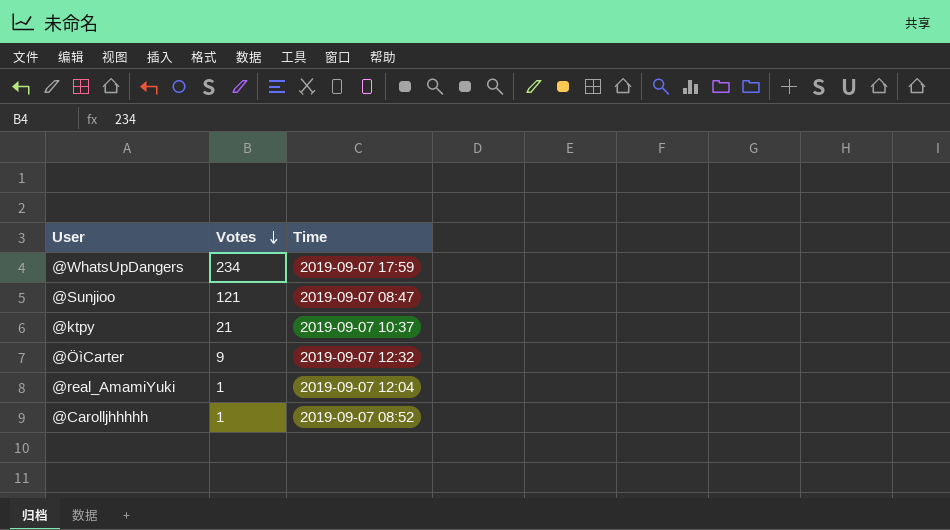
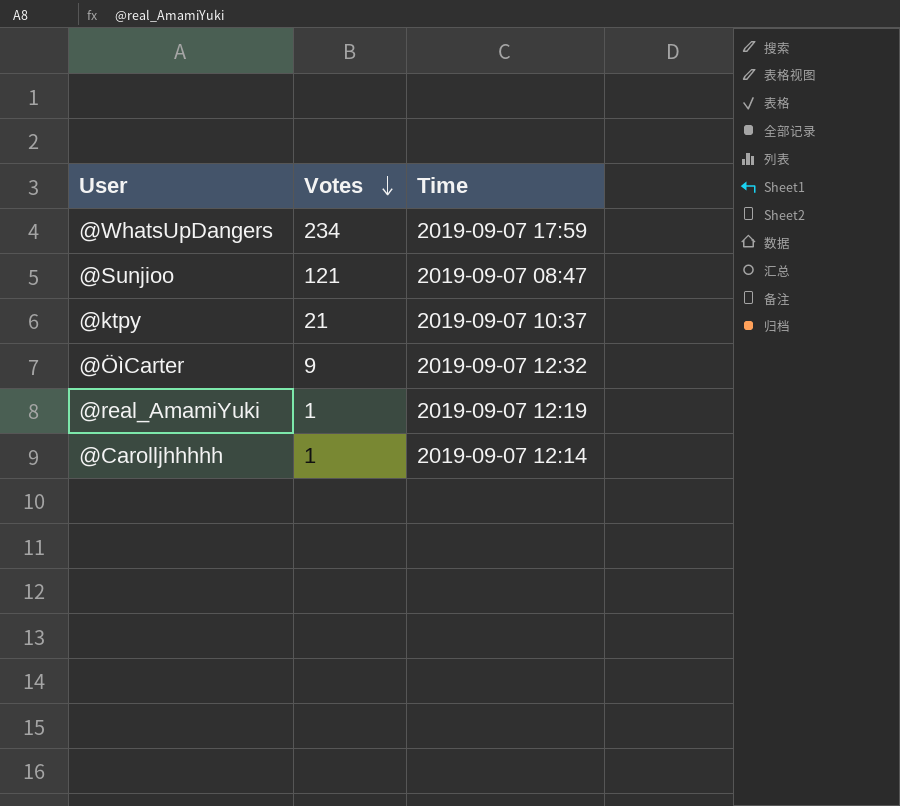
@real_AmamiYuki | Time: 2019-09-07 12:04 -> 2019-09-07 12:19
@Carolljhhhhh | Time: 2019-09-07 08:52 -> 2019-09-07 12:14

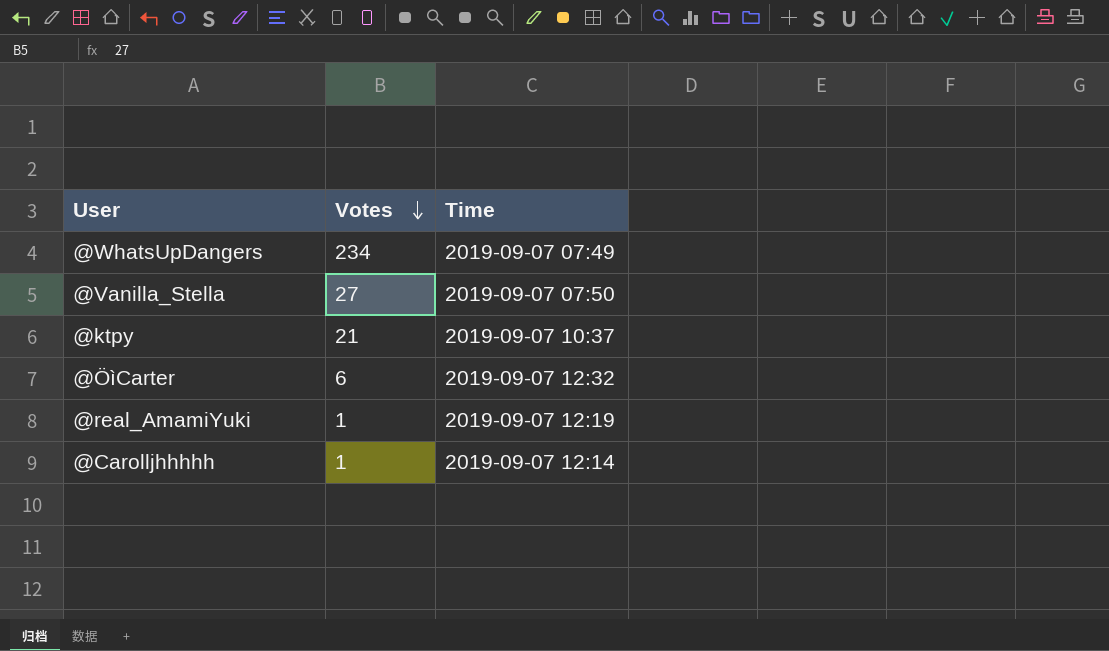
row @Sunjioo: 121 | 2019-09-07 08:47 -> none
@WhatsUpDangers | Time: 2019-09-07 17:59 -> 2019-09-07 07:49
row @Vanilla_Stella: none -> 27 | 2019-09-07 07:50
@ÖìCarter | Votes: 9 -> 6

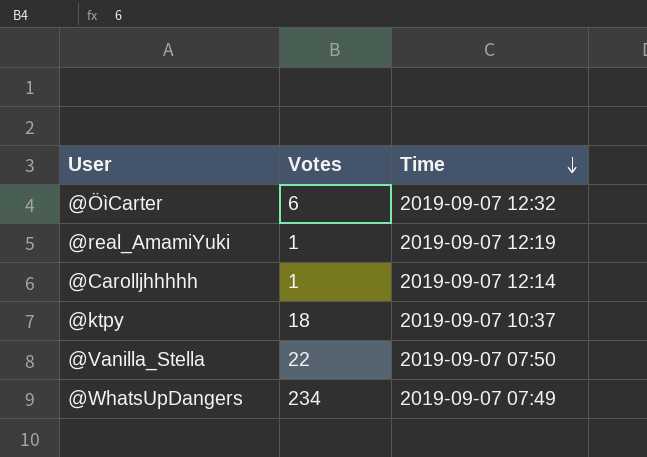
row order: Votes descending -> Time descending
@ktpy | Votes: 21 -> 18
@Vanilla_Stella | Votes: 27 -> 22

